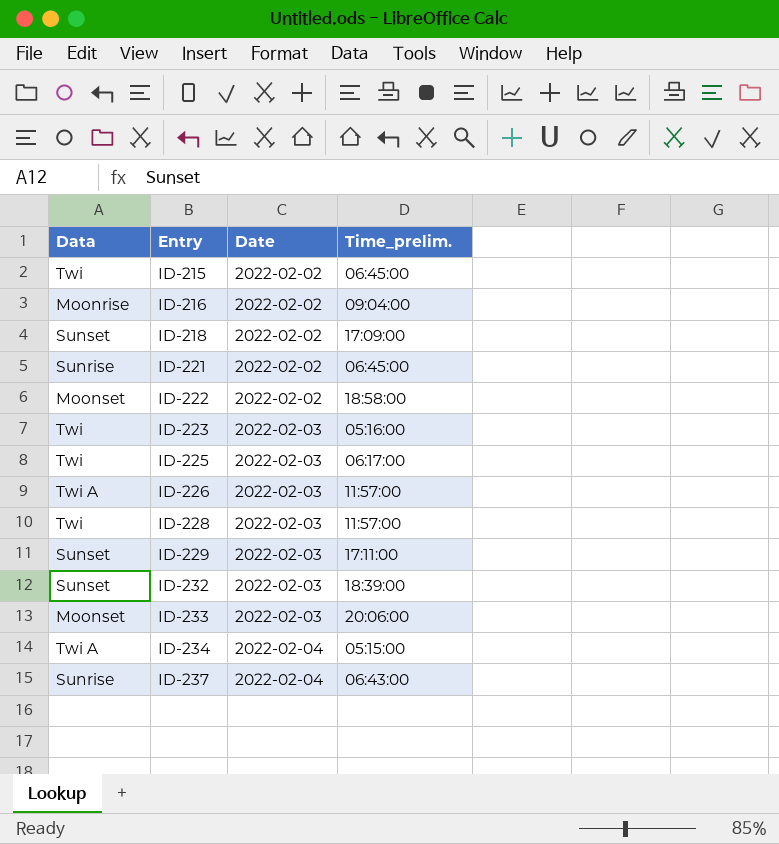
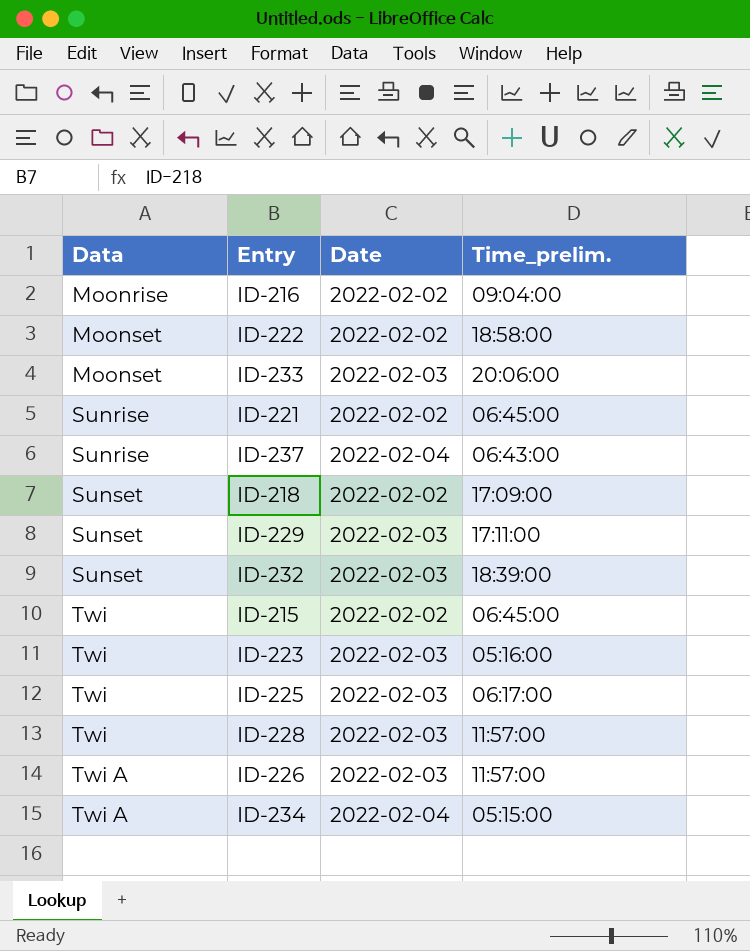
row order: Entry ascending -> Data ascending

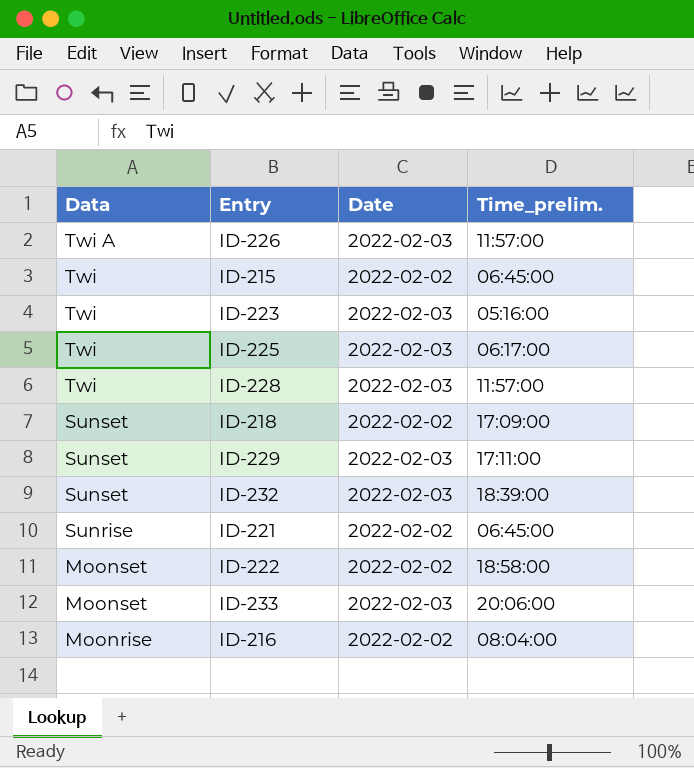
row order: Data ascending -> Data descending
row ID-237: Sunrise | 2022-02-04 | 06:43:00 -> none
row ID-234: Twi A | 2022-02-04 | 05:15:00 -> none
ID-216 | Time_prelim.: 09:04:00 -> 08:04:00

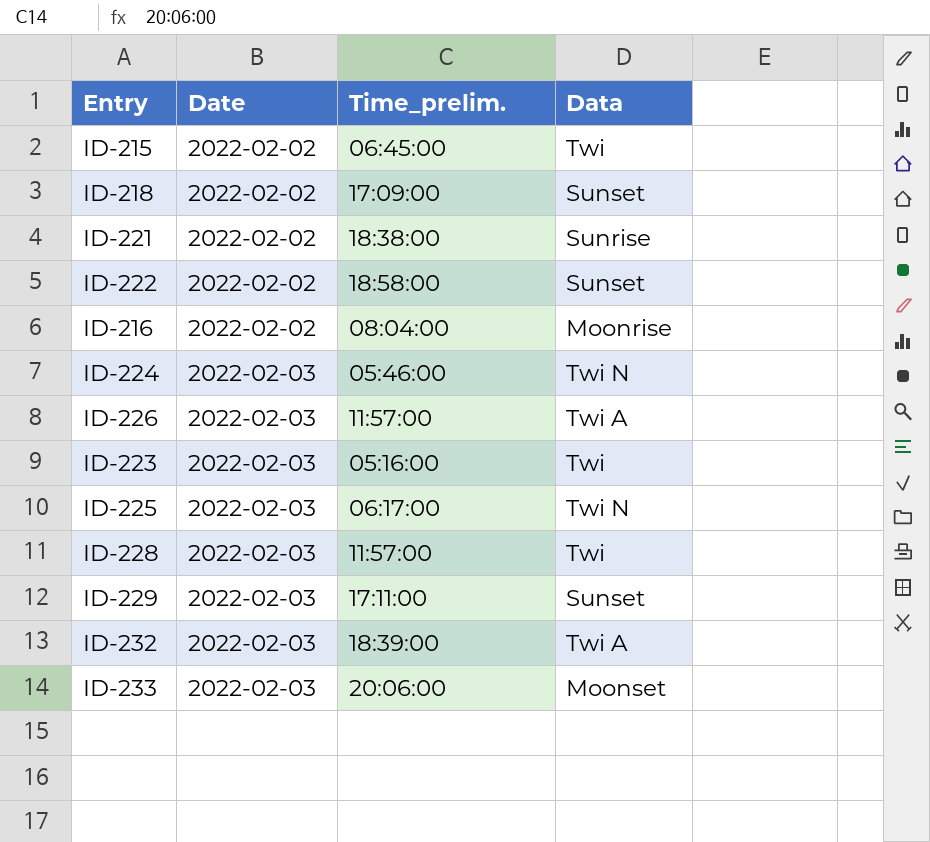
row order: Data descending -> Date ascending
column Data | position: 1 -> 4
ID-221 | Time_prelim.: 06:45:00 -> 18:38:00
ID-222 | Data: Moonset -> Sunset
row ID-224: none -> 2022-02-03 | 05:46:00 | Twi N
ID-225 | Data: Twi -> Twi N
ID-232 | Data: Sunset -> Twi A

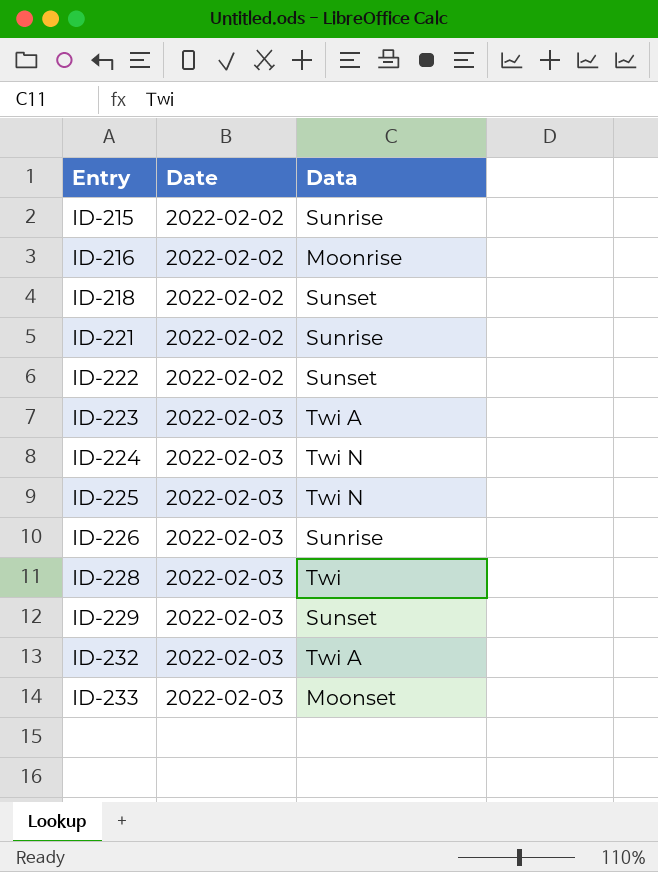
row order: Date ascending -> Entry ascending
column Time_prelim. | position: 3 -> none
ID-215 | Data: Twi -> Sunrise
ID-223 | Data: Twi -> Twi A
ID-226 | Data: Twi A -> Sunrise

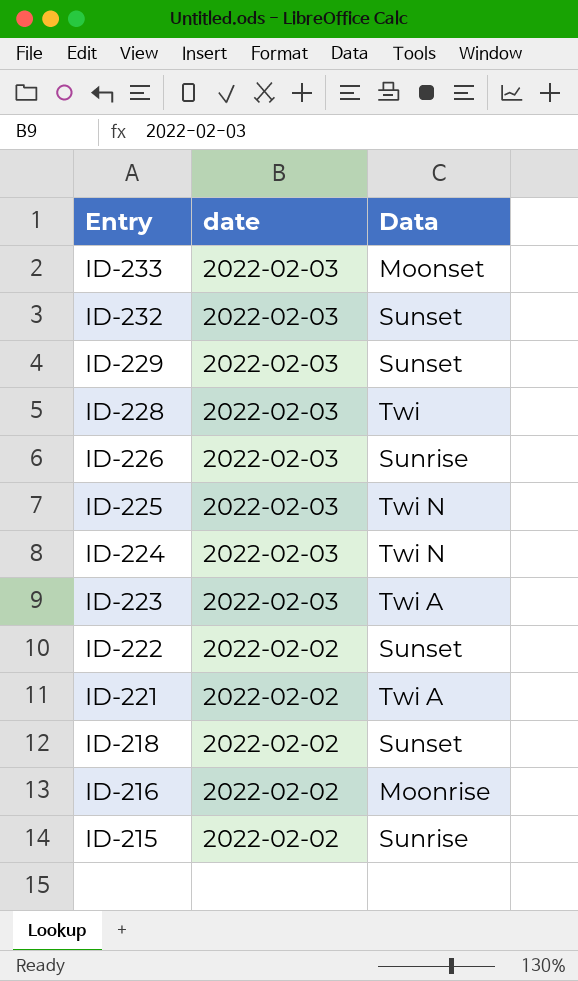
row order: Entry ascending -> Entry descending
column name: Date -> date
ID-232 | Data: Twi A -> Sunset
ID-221 | Data: Sunrise -> Twi A

